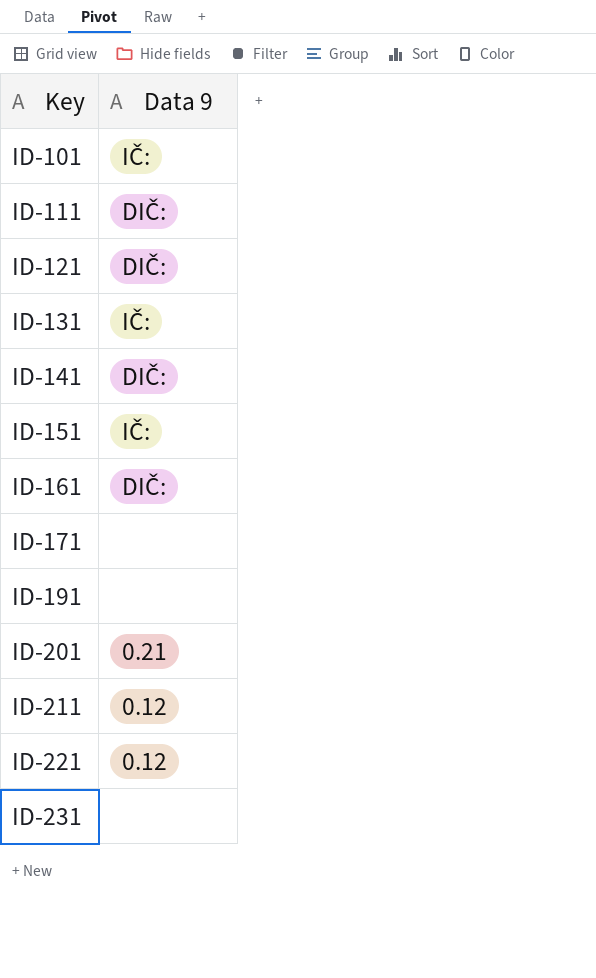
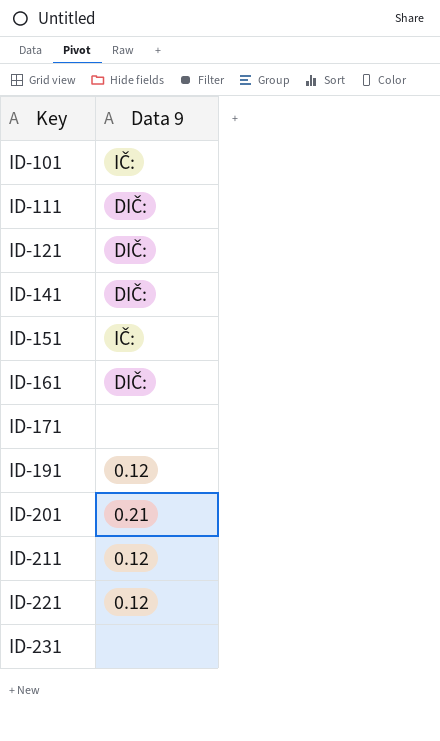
row ID-131: IČ: -> none
ID-191 | Data 9: none -> 0.12

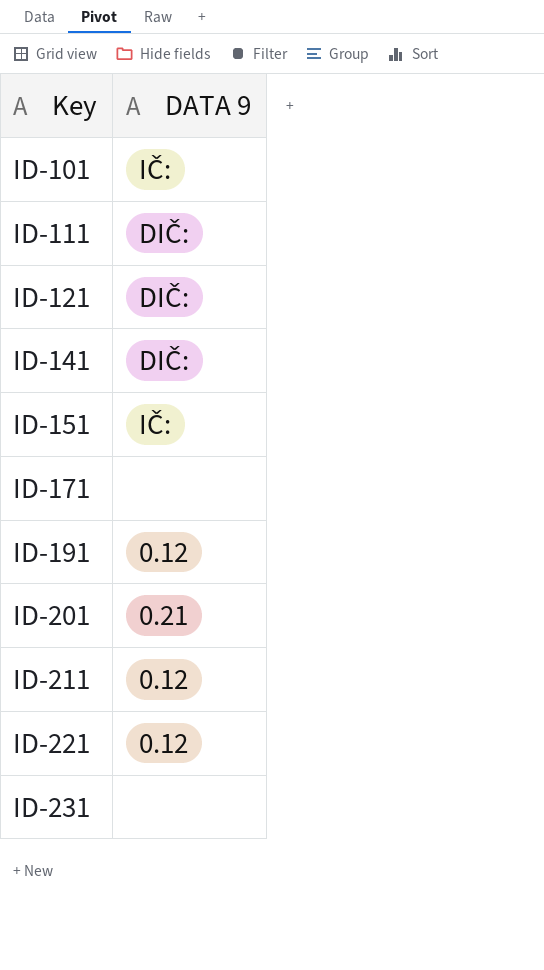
column name: Data 9 -> DATA 9
row ID-161: DIČ: -> none

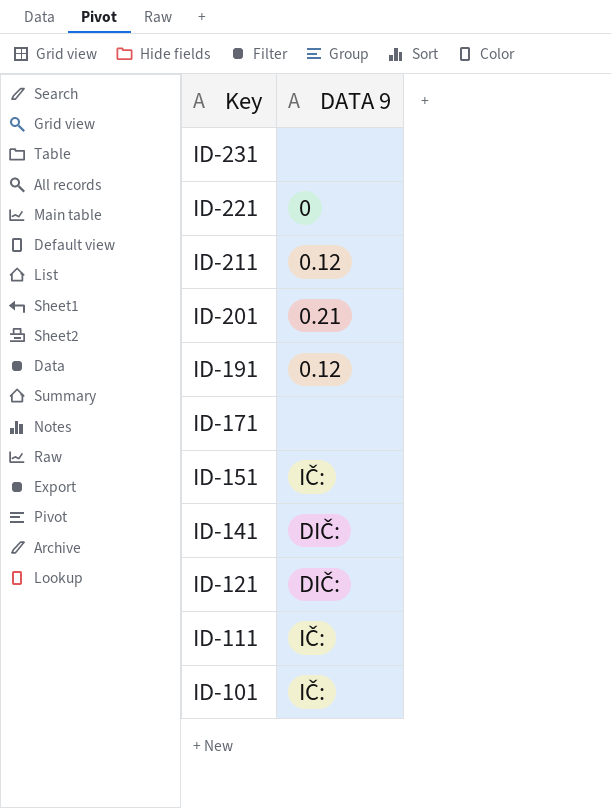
row order: Key ascending -> Key descending
ID-221 | DATA 9: 0.12 -> 0
ID-111 | DATA 9: DIČ: -> IČ:

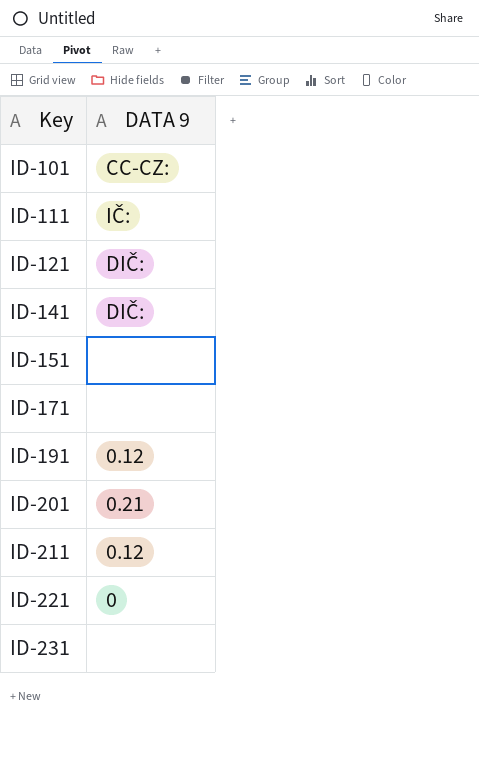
row order: Key descending -> Key ascending
ID-101 | DATA 9: IČ: -> CC-CZ:
ID-151 | DATA 9: IČ: -> none

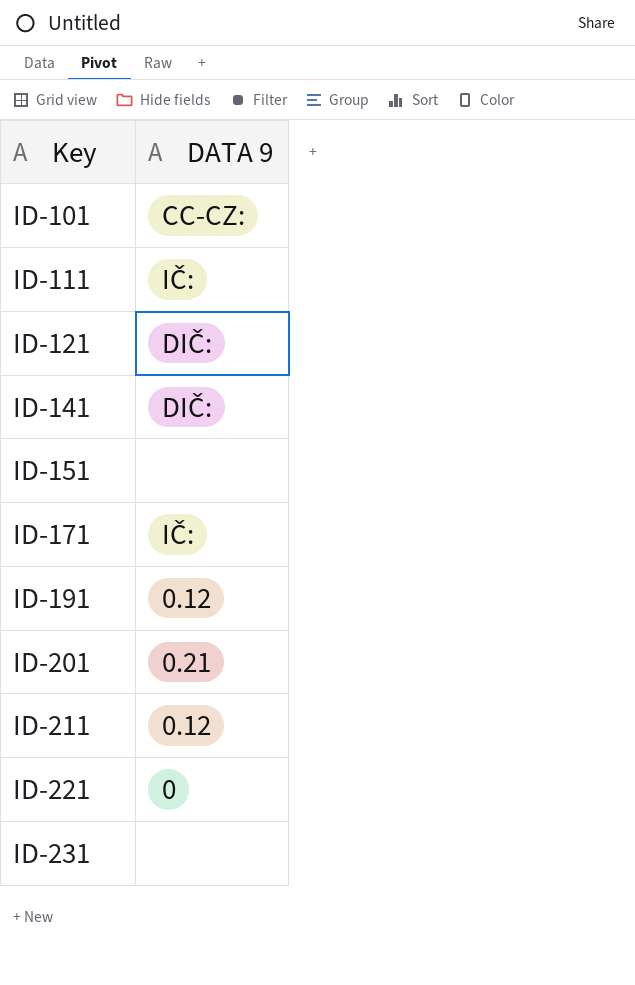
ID-171 | DATA 9: none -> IČ:

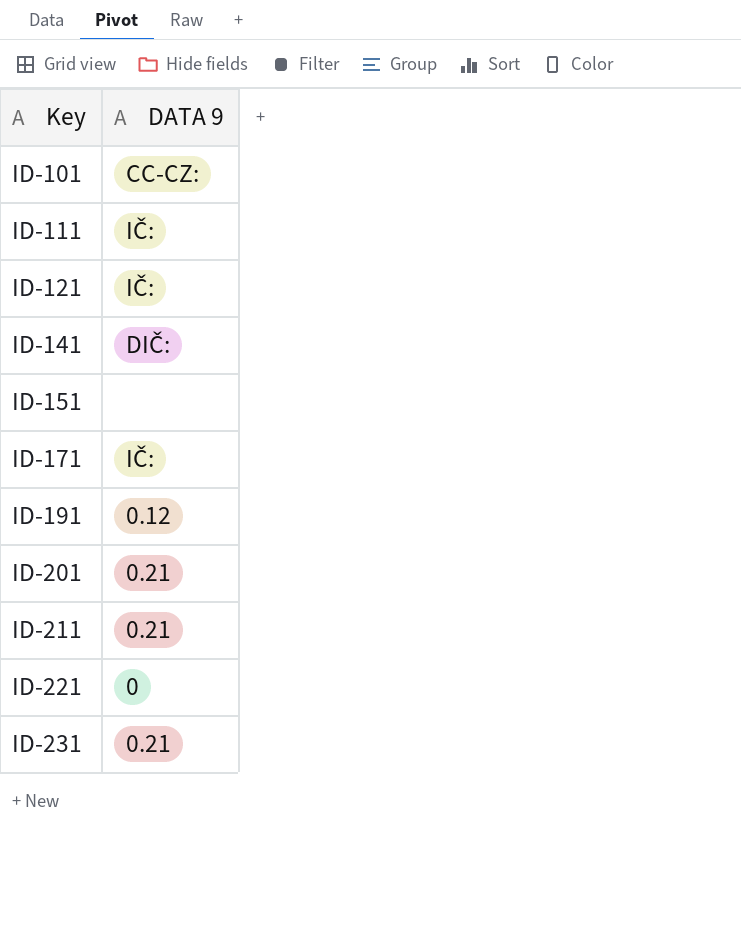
ID-121 | DATA 9: DIČ: -> IČ:
ID-211 | DATA 9: 0.12 -> 0.21
ID-231 | DATA 9: none -> 0.21

